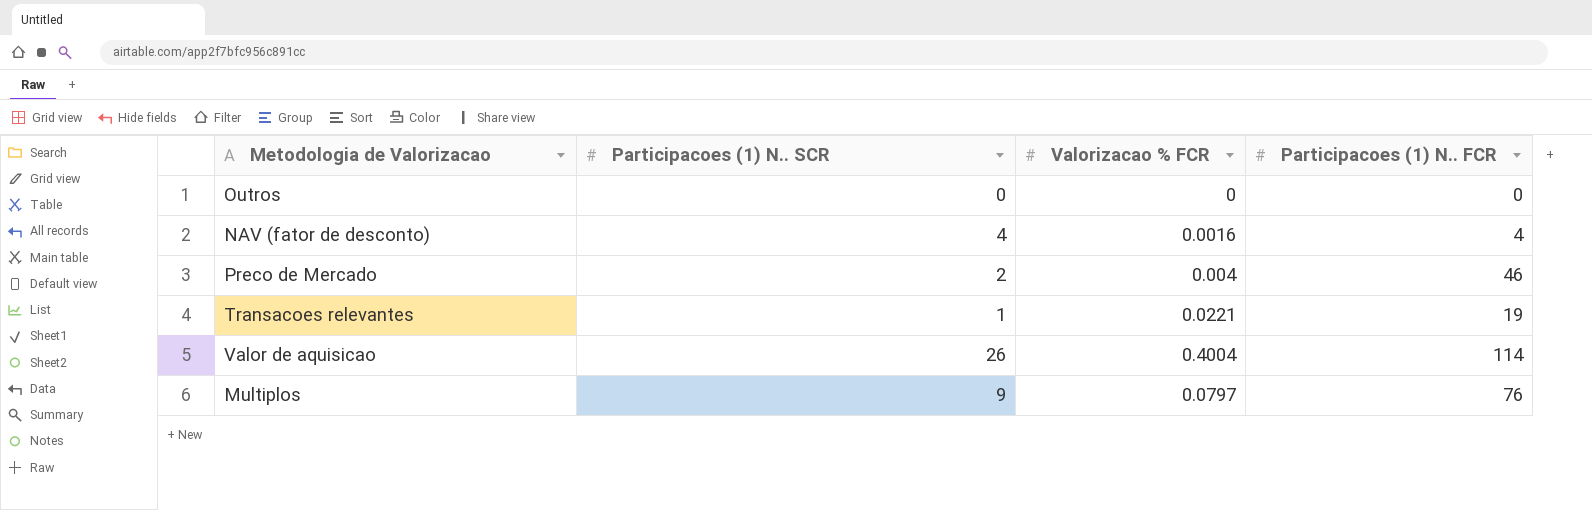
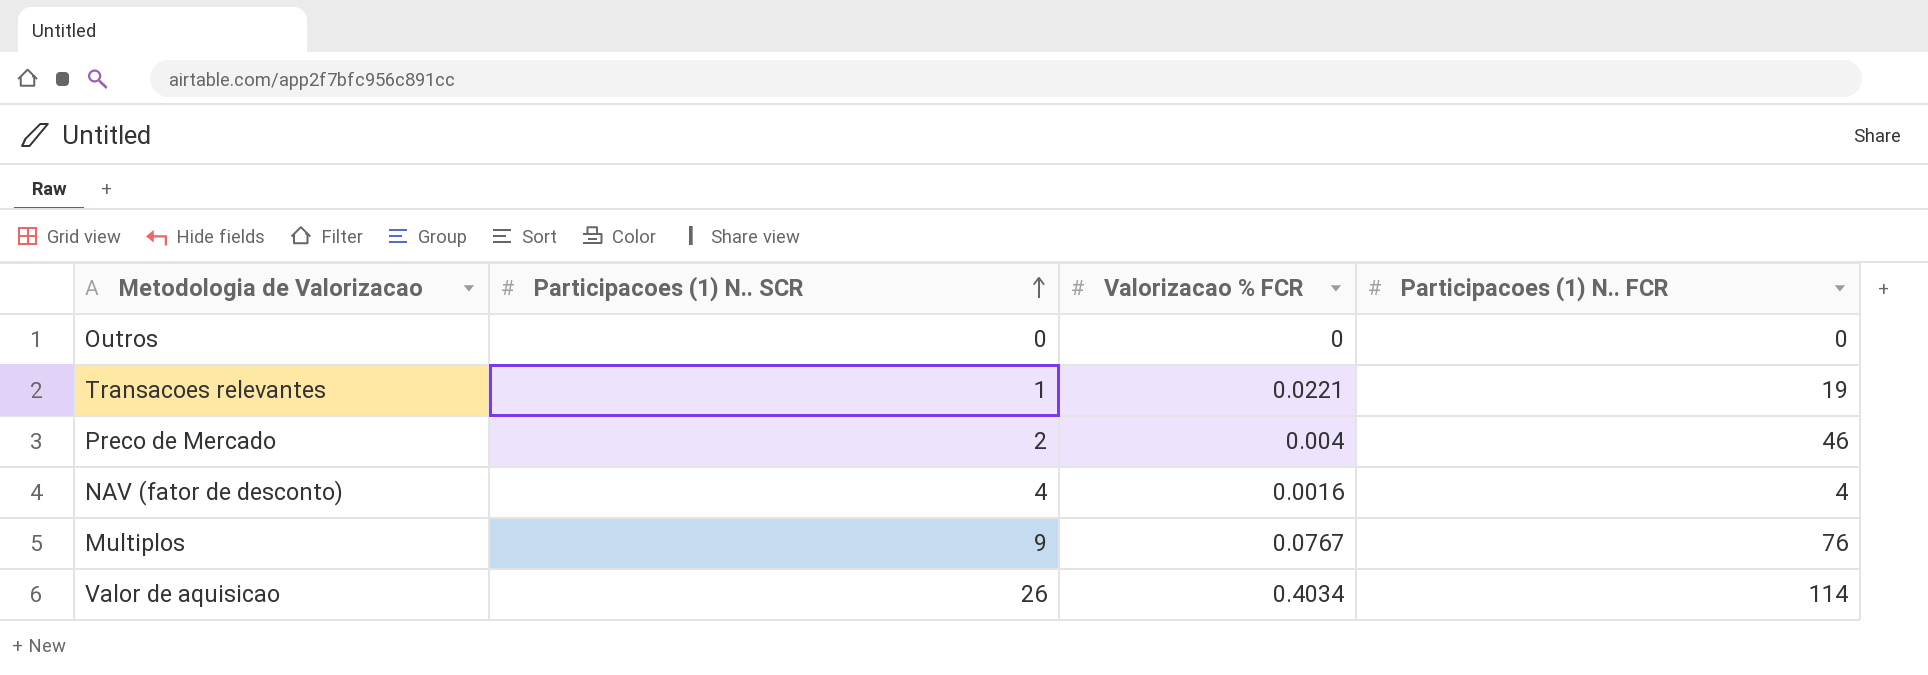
row order: none -> Participacoes (1) N.. SCR ascending
Multiplos | Valorizacao % FCR: 0.0797 -> 0.0767
Valor de aquisicao | Valorizacao % FCR: 0.4004 -> 0.4034

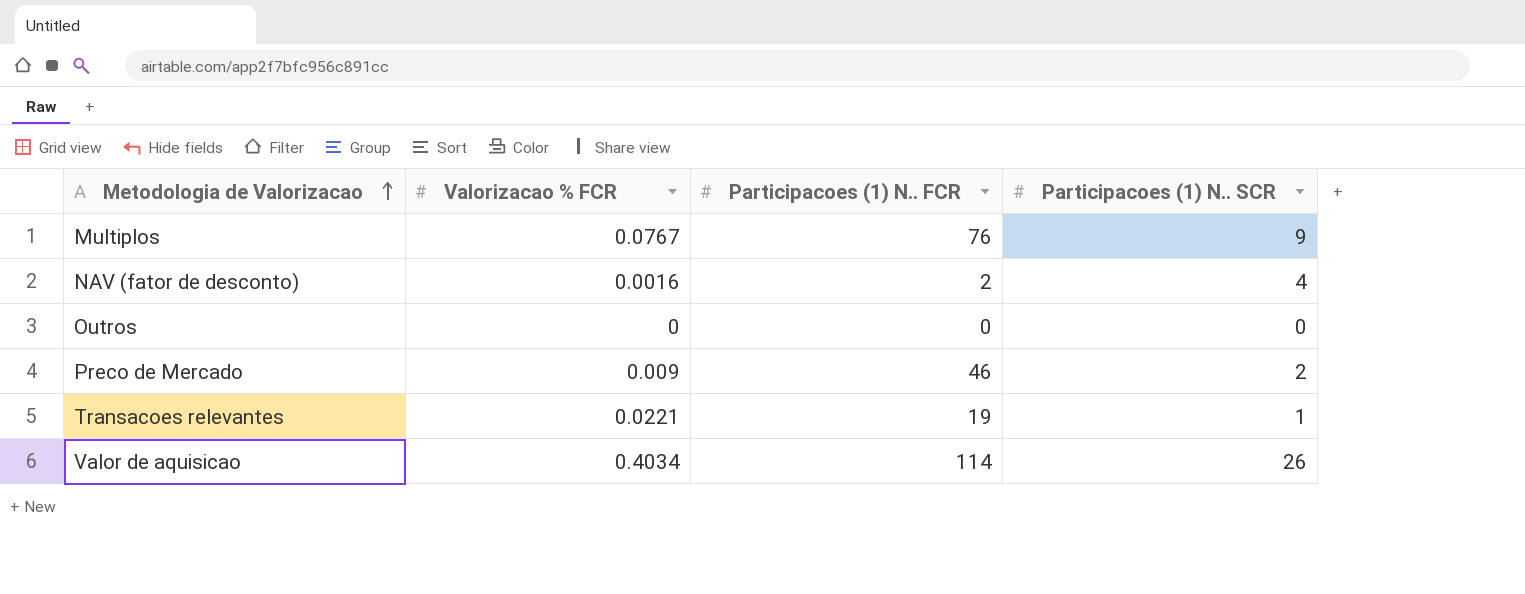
row order: Participacoes (1) N.. SCR ascending -> Metodologia de Valorizacao ascending
column Participacoes (1) N.. SCR | position: 2 -> 4
NAV (fator de desconto) | Participacoes (1) N.. FCR: 4 -> 2
Preco de Mercado | Valorizacao % FCR: 0.004 -> 0.009

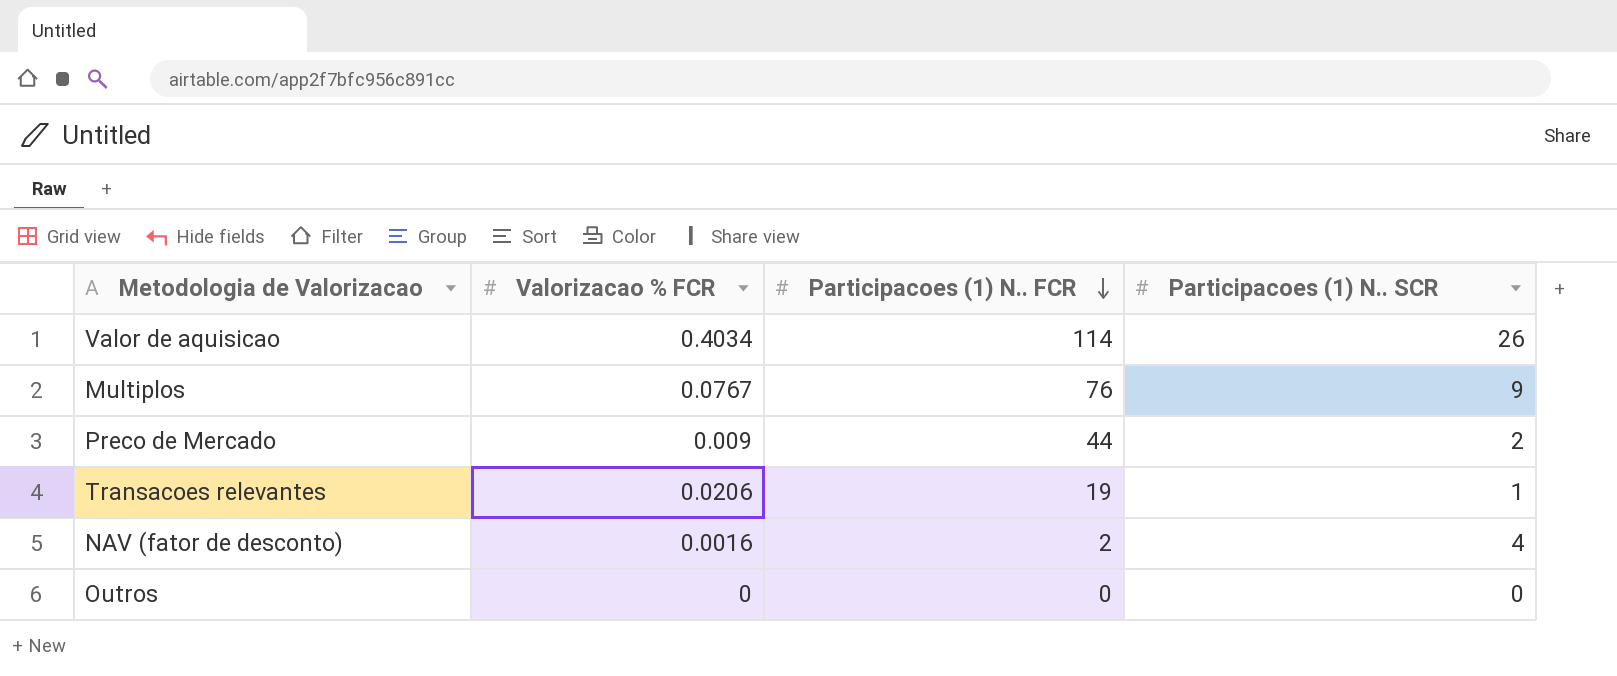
row order: Metodologia de Valorizacao ascending -> Participacoes (1) N.. FCR descending
Preco de Mercado | Participacoes (1) N.. FCR: 46 -> 44
Transacoes relevantes | Valorizacao % FCR: 0.0221 -> 0.0206

